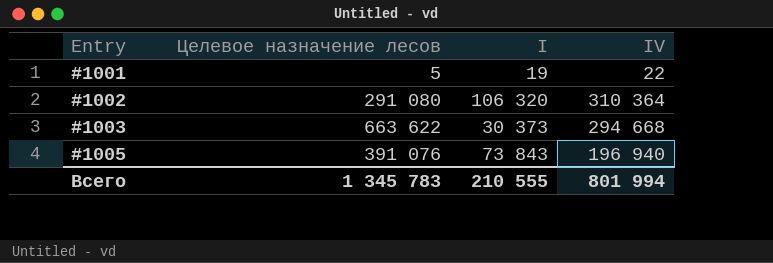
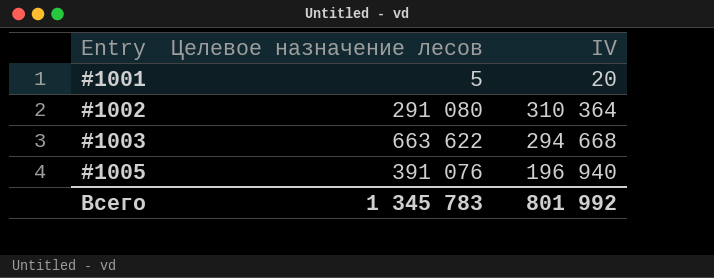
column I | position: 3 -> none
#1001 | IV: 22 -> 20
Всего | IV: 801 994 -> 801 992

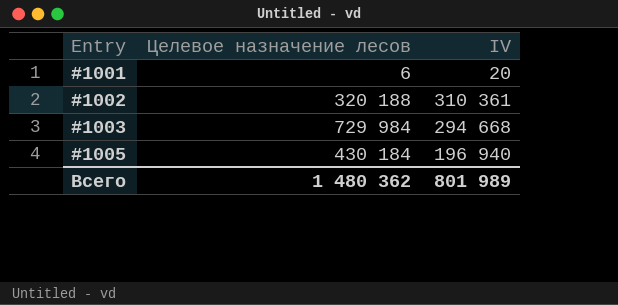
#1001 | Целевое назначение лесов: 5 -> 6
#1002 | Целевое назначение лесов: 291 080 -> 320 188
#1002 | IV: 310 364 -> 310 361
#1003 | Целевое назначение лесов: 663 622 -> 729 984
#1005 | Целевое назначение лесов: 391 076 -> 430 184
Всего | Целевое назначение лесов: 1 345 783 -> 1 480 362
Всего | IV: 801 992 -> 801 989

